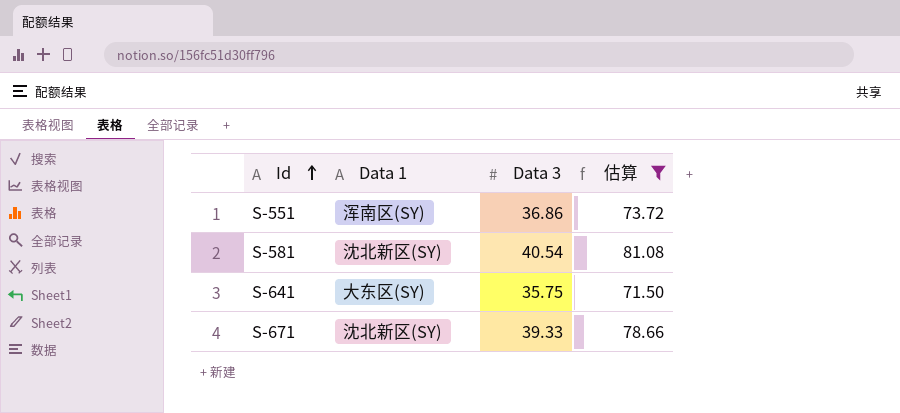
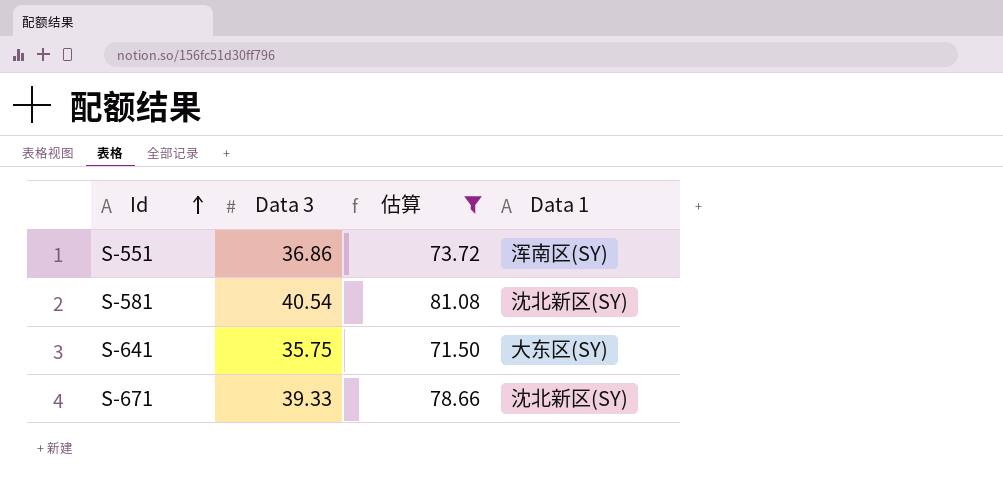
column Data 1 | position: 2 -> 4

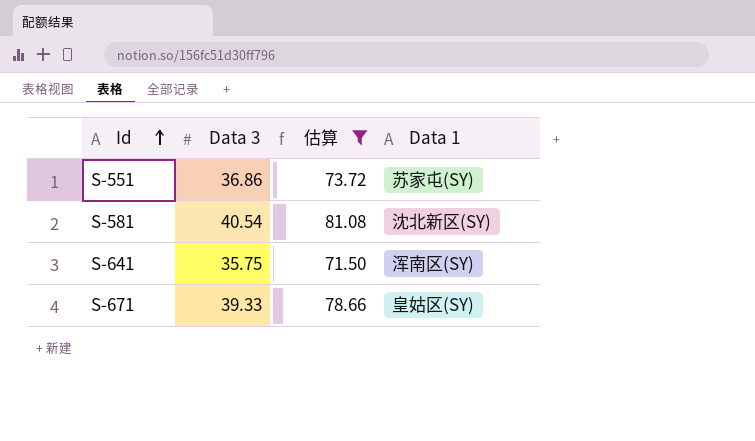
S-551 | Data 1: 浑南区(SY) -> 苏家屯(SY)
S-641 | Data 1: 大东区(SY) -> 浑南区(SY)
S-671 | Data 1: 沈北新区(SY) -> 皇姑区(SY)

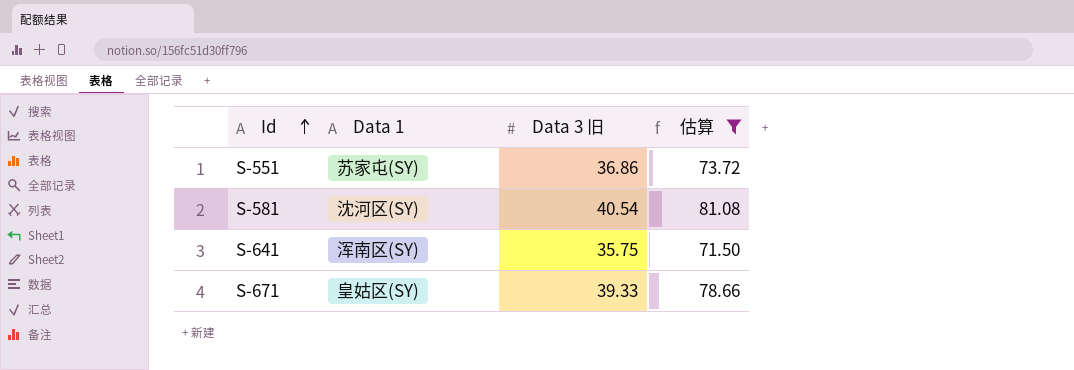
column Data 1 | position: 4 -> 2
column name: Data 3 -> Data 3 旧
S-581 | Data 1: 沈北新区(SY) -> 沈河区(SY)

